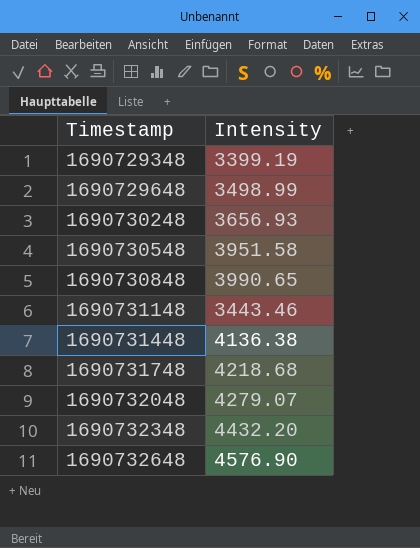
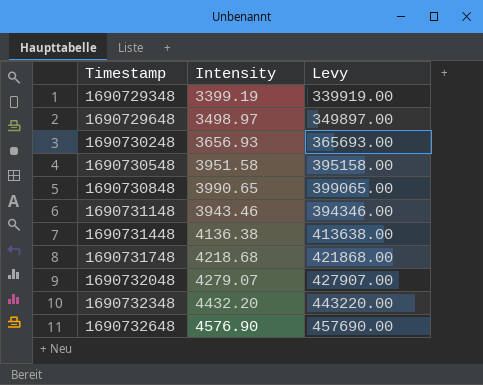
column Levy | formula: none -> [Intensity] * 100
1690729648 | Intensity: 3498.99 -> 3498.97
1690731148 | Intensity: 3443.46 -> 3943.46

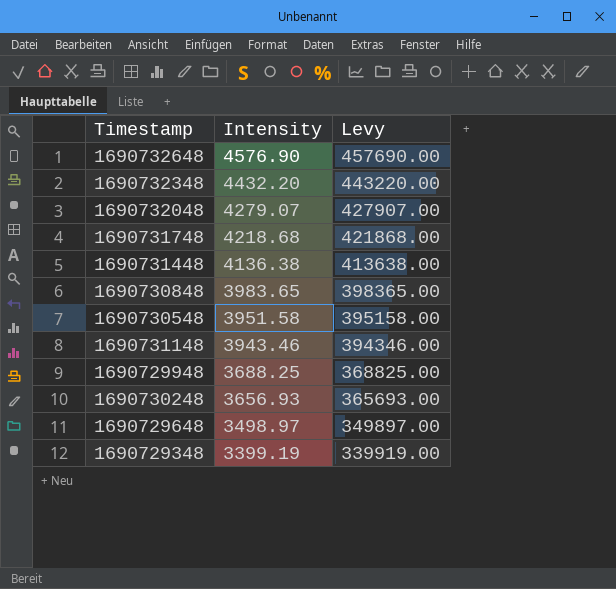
row order: Timestamp ascending -> Intensity descending
1690730848 | Intensity: 3990.65 -> 3983.65
1690730848 | Levy: 399065.00 -> 398365.00
row 1690729948: none -> 3688.25 | 368825.00

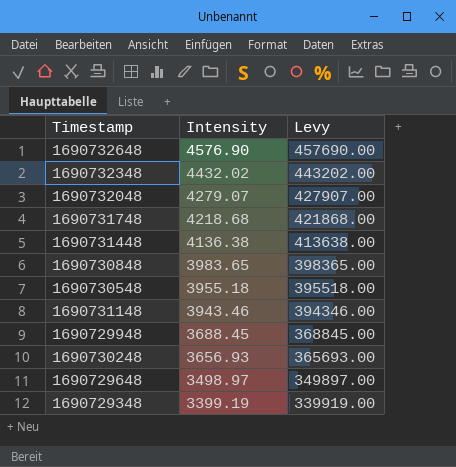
1690732348 | Intensity: 4432.20 -> 4432.02
1690732348 | Levy: 443220.00 -> 443202.00
1690730548 | Intensity: 3951.58 -> 3955.18
1690730548 | Levy: 395158.00 -> 395518.00
1690729948 | Intensity: 3688.25 -> 3688.45
1690729948 | Levy: 368825.00 -> 368845.00

